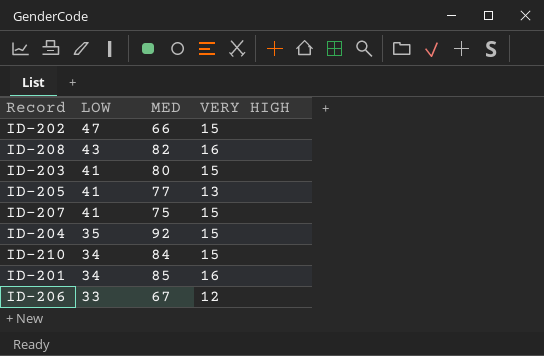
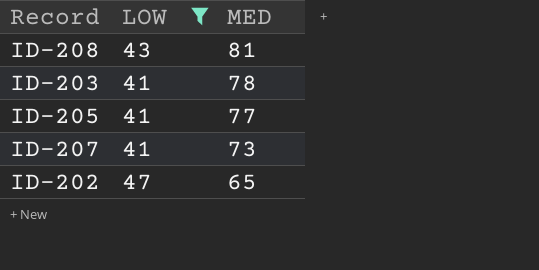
filter: none -> LOW >= 41
row order: LOW descending -> MED descending
column VERY HIGH | position: 4 -> none
ID-208 | MED: 82 -> 81
ID-203 | MED: 80 -> 78
ID-207 | MED: 75 -> 73
ID-202 | MED: 66 -> 65

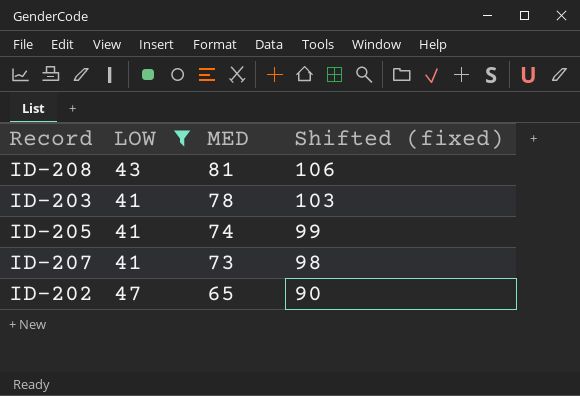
column Shifted (fixed) | formula: none -> [MED] + 25
ID-205 | MED: 77 -> 74

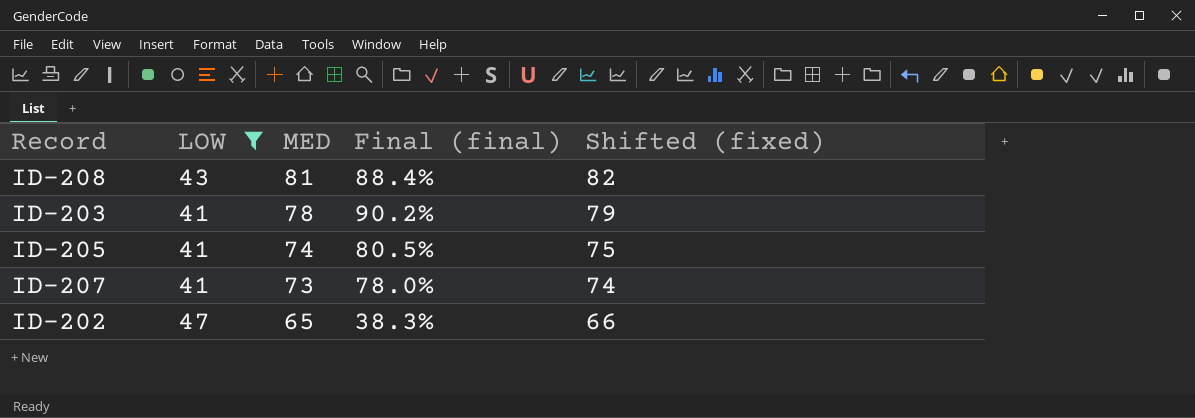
column Final (final) | formula: none -> ([MED] - [LOW]) / [LOW]
column Shifted (fixed) | formula: [MED] + 25 -> [MED] + 1

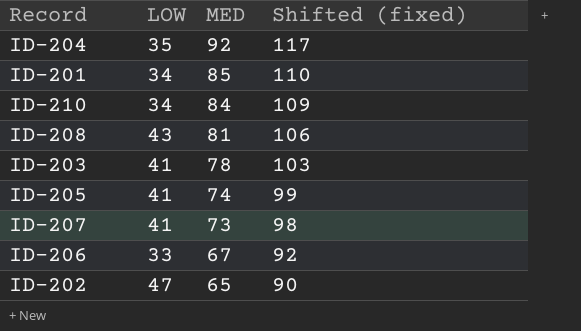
filter: LOW >= 41 -> none
column Final (final) | formula: ([MED] - [LOW]) / [LOW] -> none
column Shifted (fixed) | formula: [MED] + 1 -> [MED] + 25

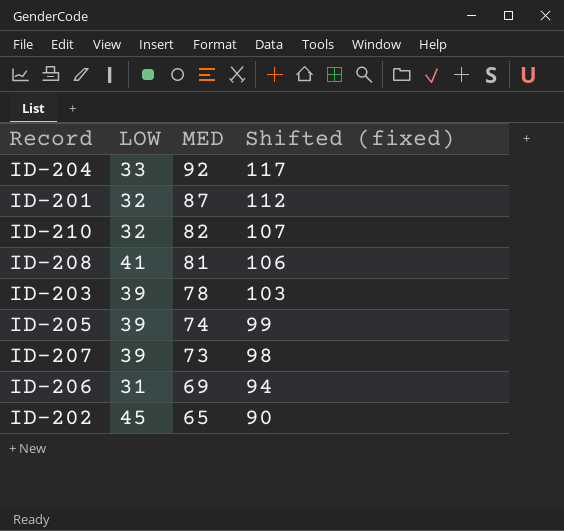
ID-204 | LOW: 35 -> 33
ID-201 | LOW: 34 -> 32
ID-201 | MED: 85 -> 87
ID-201 | Shifted (fixed): 110 -> 112
ID-210 | LOW: 34 -> 32
ID-210 | MED: 84 -> 82
ID-210 | Shifted (fixed): 109 -> 107
ID-208 | LOW: 43 -> 41
ID-203 | LOW: 41 -> 39
ID-205 | LOW: 41 -> 39
ID-207 | LOW: 41 -> 39
ID-206 | LOW: 33 -> 31
ID-206 | MED: 67 -> 69
ID-206 | Shifted (fixed): 92 -> 94
ID-202 | LOW: 47 -> 45

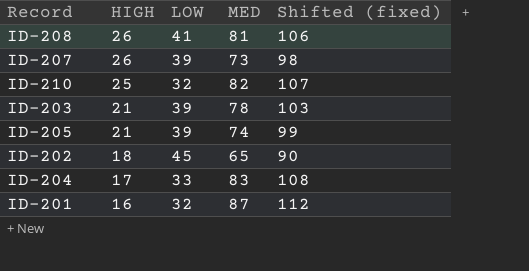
row order: MED descending -> HIGH descending
column HIGH | position: none -> 2
row ID-206: 31 | 69 | 94 -> none
ID-204 | MED: 92 -> 83
ID-204 | Shifted (fixed): 117 -> 108

